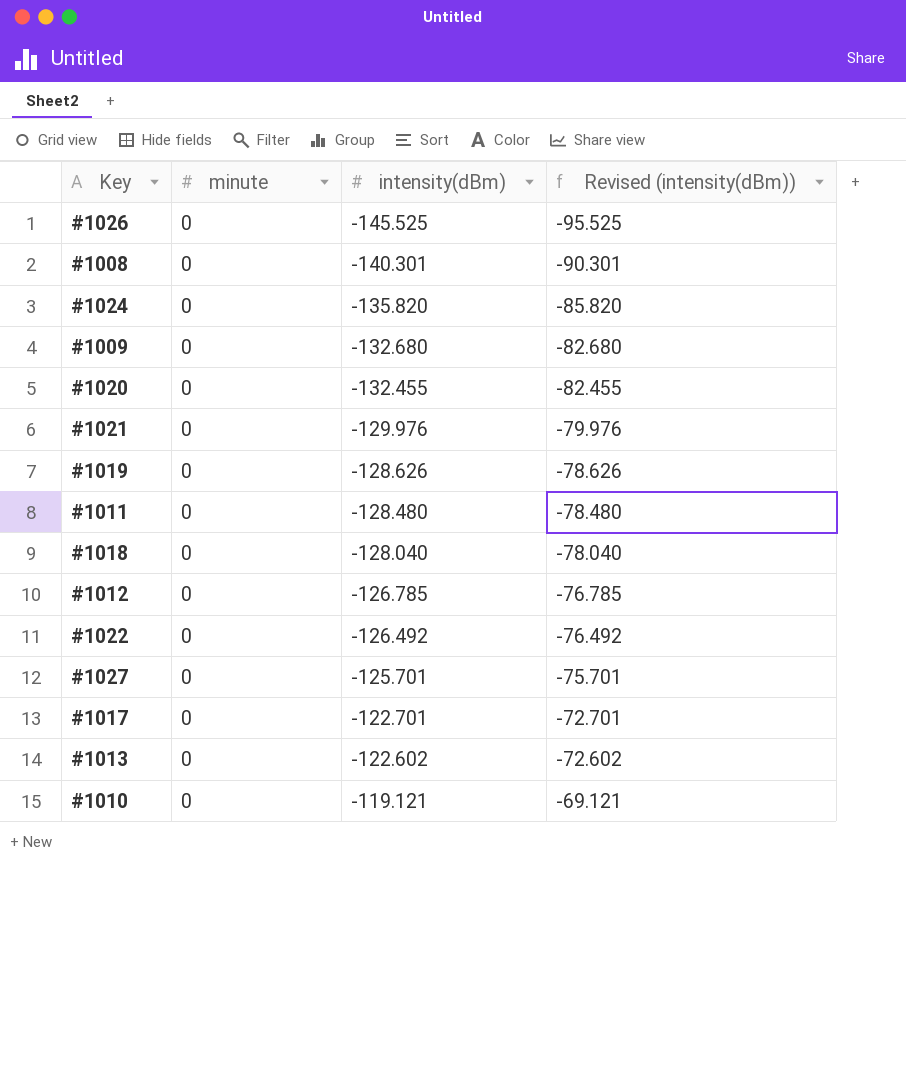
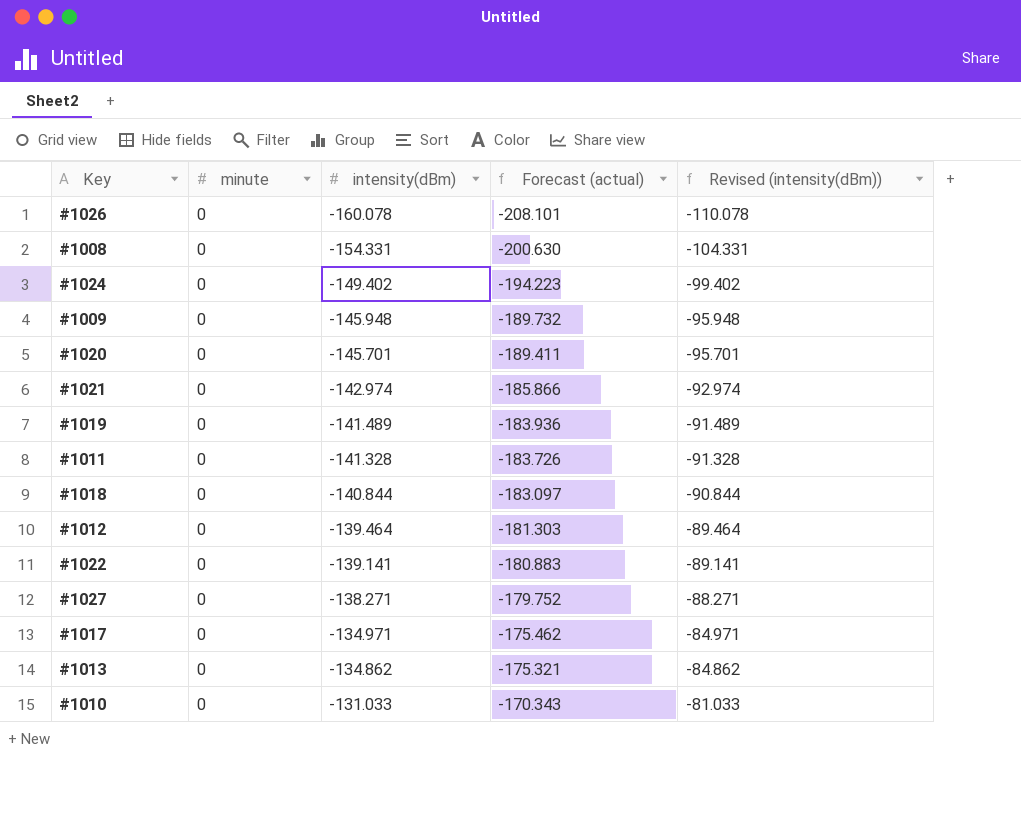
column Forecast (actual) | formula: none -> [intensity(dBm)] * 1.3
#1026 | intensity(dBm): -145.525 -> -160.078
#1026 | Revised (intensity(dBm)): -95.525 -> -110.078
#1008 | intensity(dBm): -140.301 -> -154.331
#1008 | Revised (intensity(dBm)): -90.301 -> -104.331
#1024 | intensity(dBm): -135.820 -> -149.402
#1024 | Revised (intensity(dBm)): -85.820 -> -99.402
#1009 | intensity(dBm): -132.680 -> -145.948
#1009 | Revised (intensity(dBm)): -82.680 -> -95.948
#1020 | intensity(dBm): -132.455 -> -145.701
#1020 | Revised (intensity(dBm)): -82.455 -> -95.701
#1021 | intensity(dBm): -129.976 -> -142.974
#1021 | Revised (intensity(dBm)): -79.976 -> -92.974
#1019 | intensity(dBm): -128.626 -> -141.489
#1019 | Revised (intensity(dBm)): -78.626 -> -91.489
#1011 | intensity(dBm): -128.480 -> -141.328
#1011 | Revised (intensity(dBm)): -78.480 -> -91.328
#1018 | intensity(dBm): -128.040 -> -140.844
#1018 | Revised (intensity(dBm)): -78.040 -> -90.844
#1012 | intensity(dBm): -126.785 -> -139.464
#1012 | Revised (intensity(dBm)): -76.785 -> -89.464
#1022 | intensity(dBm): -126.492 -> -139.141
#1022 | Revised (intensity(dBm)): -76.492 -> -89.141
#1027 | intensity(dBm): -125.701 -> -138.271
#1027 | Revised (intensity(dBm)): -75.701 -> -88.271
#1017 | intensity(dBm): -122.701 -> -134.971
#1017 | Revised (intensity(dBm)): -72.701 -> -84.971
#1013 | intensity(dBm): -122.602 -> -134.862
#1013 | Revised (intensity(dBm)): -72.602 -> -84.862
#1010 | intensity(dBm): -119.121 -> -131.033
#1010 | Revised (intensity(dBm)): -69.121 -> -81.033

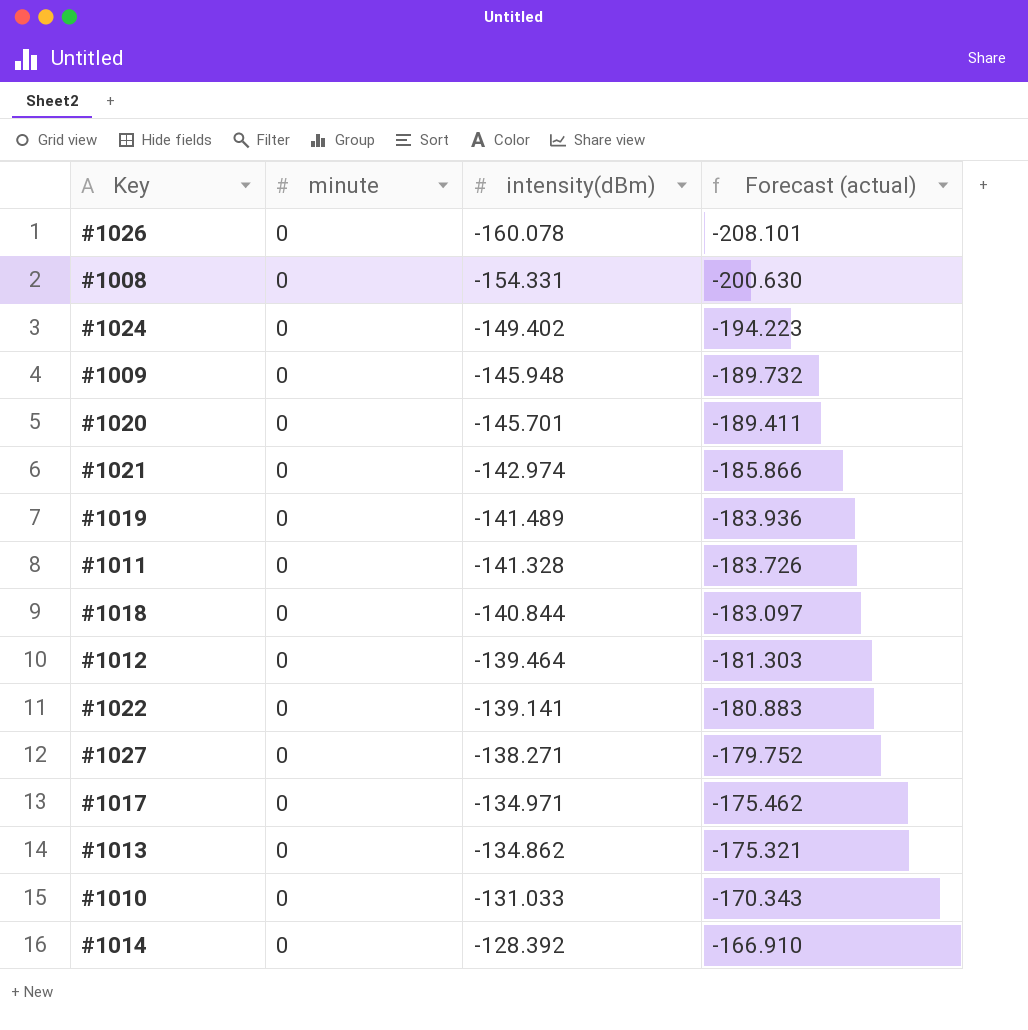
column Revised (intensity(dBm)) | formula: [intensity(dBm)] + 50 -> none
row #1014: none -> 0 | -128.392 | -166.910

